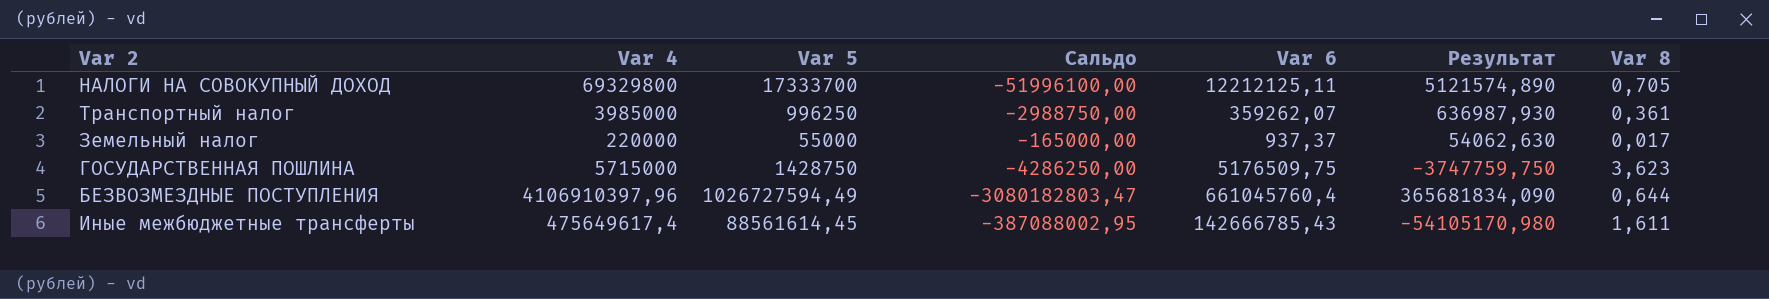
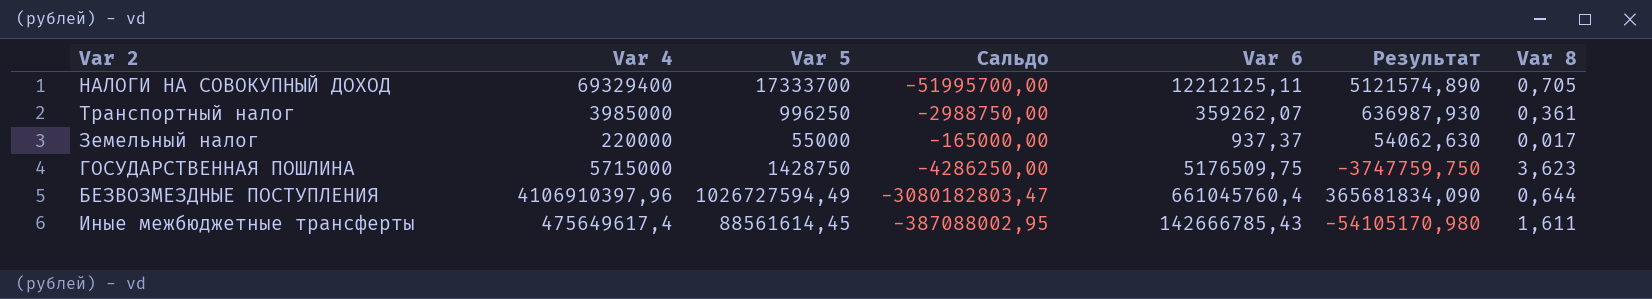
НАЛОГИ НА СОВОКУПНЫЙ ДОХОД | Var 4: 69329800 -> 69329400
НАЛОГИ НА СОВОКУПНЫЙ ДОХОД | Сальдо: -51996100,00 -> -51995700,00

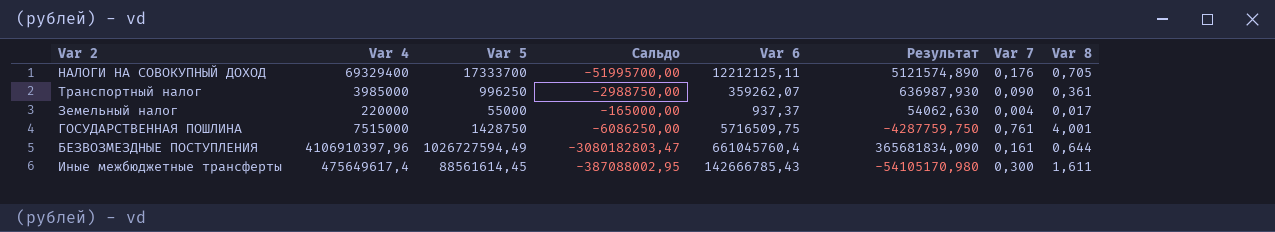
column Var 7 | formula: none -> [Var 6] / [Var 4]
ГОСУДАРСТВЕННАЯ ПОШЛИНА | Var 4: 5715000 -> 7515000
ГОСУДАРСТВЕННАЯ ПОШЛИНА | Сальдо: -4286250,00 -> -6086250,00
ГОСУДАРСТВЕННАЯ ПОШЛИНА | Var 6: 5176509,75 -> 5716509,75
ГОСУДАРСТВЕННАЯ ПОШЛИНА | Результат: -3747759,750 -> -4287759,750
ГОСУДАРСТВЕННАЯ ПОШЛИНА | Var 8: 3,623 -> 4,001

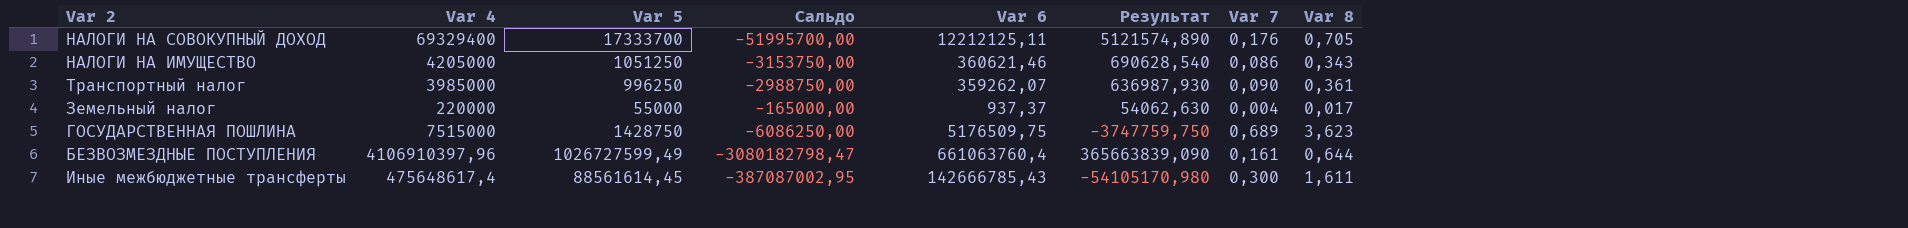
row НАЛОГИ НА ИМУЩЕСТВО: none -> 4205000 | 1051250 | -3153750,00 | 360621,46 | 690628,540 | 0,086 | 0,343
ГОСУДАРСТВЕННАЯ ПОШЛИНА | Var 6: 5716509,75 -> 5176509,75
ГОСУДАРСТВЕННАЯ ПОШЛИНА | Результат: -4287759,750 -> -3747759,750
ГОСУДАРСТВЕННАЯ ПОШЛИНА | Var 7: 0,761 -> 0,689
ГОСУДАРСТВЕННАЯ ПОШЛИНА | Var 8: 4,001 -> 3,623
БЕЗВОЗМЕЗДНЫЕ ПОСТУПЛЕНИЯ | Var 5: 1026727594,49 -> 1026727599,49
БЕЗВОЗМЕЗДНЫЕ ПОСТУПЛЕНИЯ | Сальдо: -3080182803,47 -> -3080182798,47
БЕЗВОЗМЕЗДНЫЕ ПОСТУПЛЕНИЯ | Var 6: 661045760,4 -> 661063760,4
БЕЗВОЗМЕЗДНЫЕ ПОСТУПЛЕНИЯ | Результат: 365681834,090 -> 365663839,090
Иные межбюджетные трансферты | Var 4: 475649617,4 -> 475648617,4
Иные межбюджетные трансферты | Сальдо: -387088002,95 -> -387087002,95

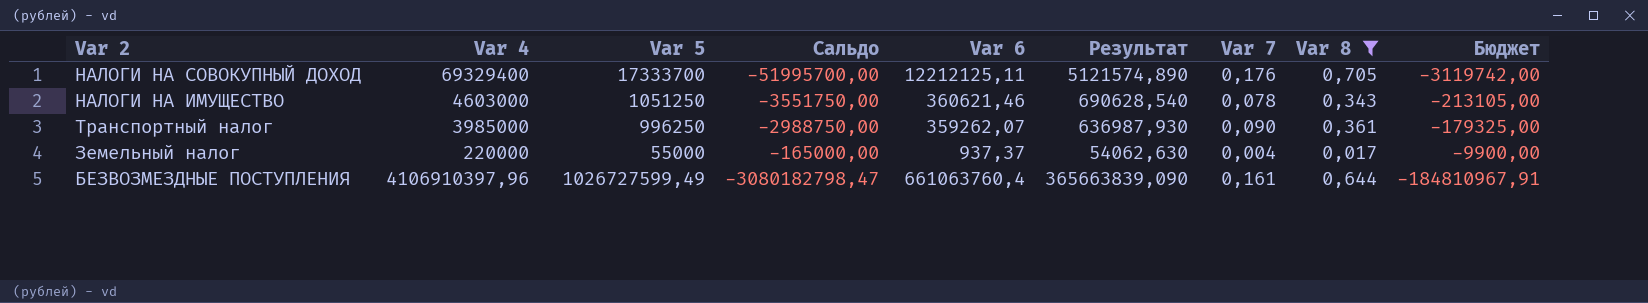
filter: none -> Var 8 <= 0,705
column Бюджет | formula: none -> [Сальдо] * 0,06
НАЛОГИ НА ИМУЩЕСТВО | Var 4: 4205000 -> 4603000
НАЛОГИ НА ИМУЩЕСТВО | Сальдо: -3153750,00 -> -3551750,00
НАЛОГИ НА ИМУЩЕСТВО | Var 7: 0,086 -> 0,078

